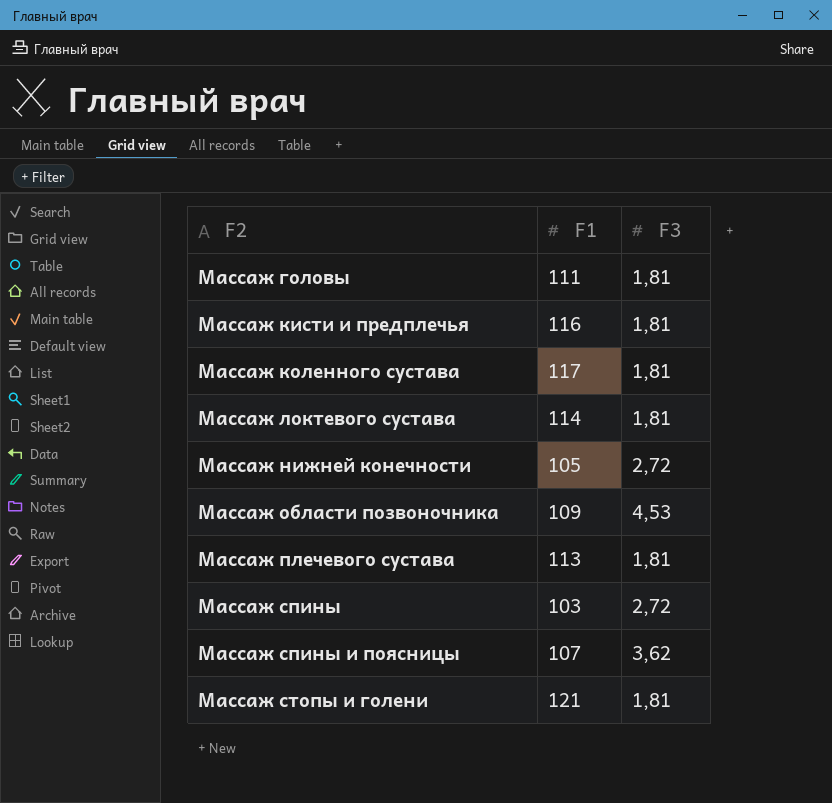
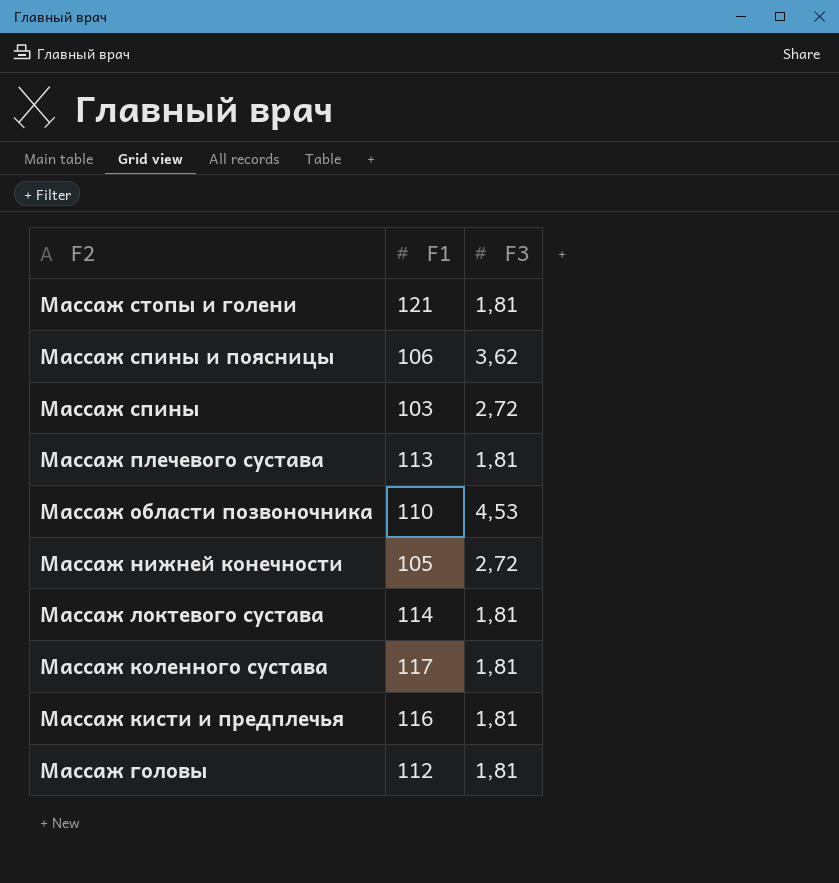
row order: F2 ascending -> F2 descending
Массаж спины и поясницы | F1: 107 -> 106
Массаж области позвоночника | F1: 109 -> 110
Массаж головы | F1: 111 -> 112

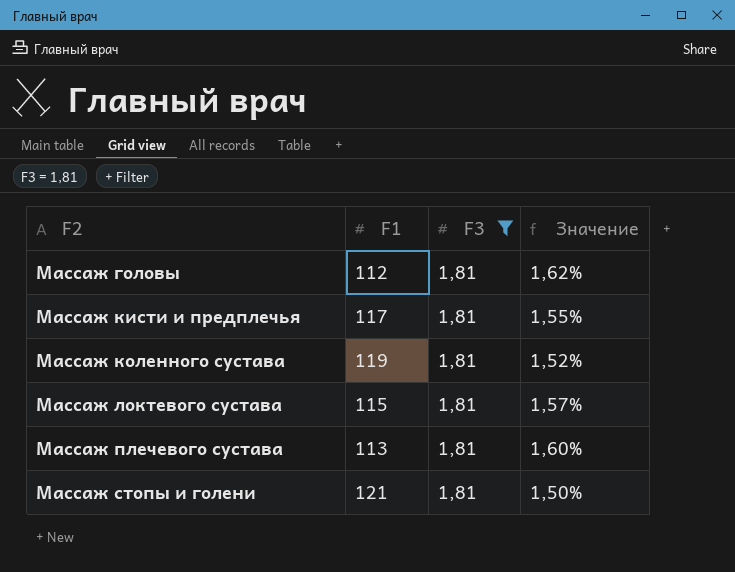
filter: none -> F3 = 1,81
row order: F2 descending -> F2 ascending
column Значение | formula: none -> [F3] / [F1]
Массаж кисти и предплечья | F1: 116 -> 117
Массаж коленного сустава | F1: 117 -> 119
Массаж локтевого сустава | F1: 114 -> 115

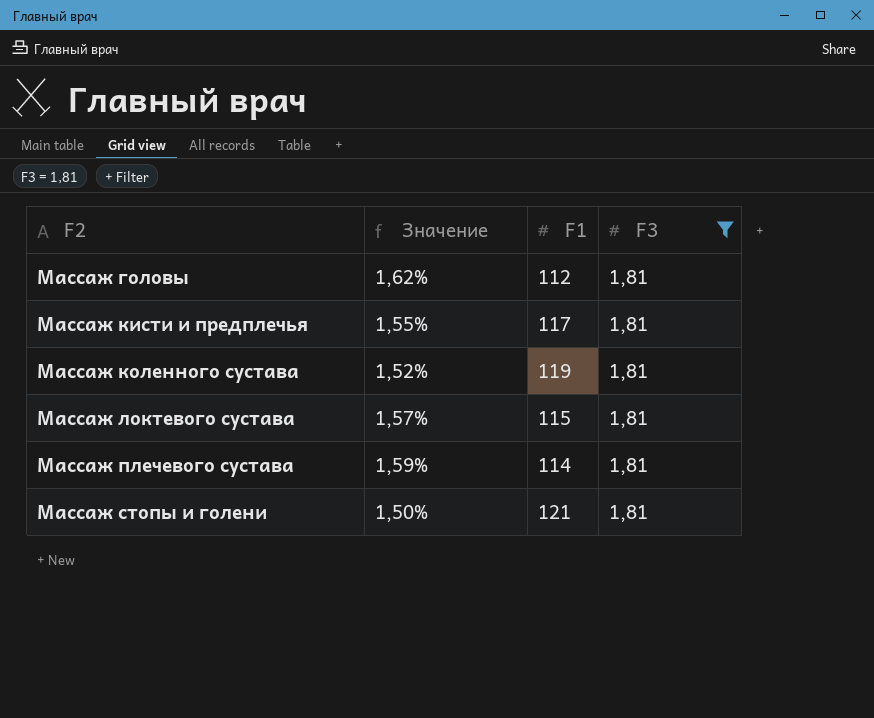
column Значение | position: 4 -> 2
Массаж плечевого сустава | Значение: 1,60% -> 1,59%
Массаж плечевого сустава | F1: 113 -> 114

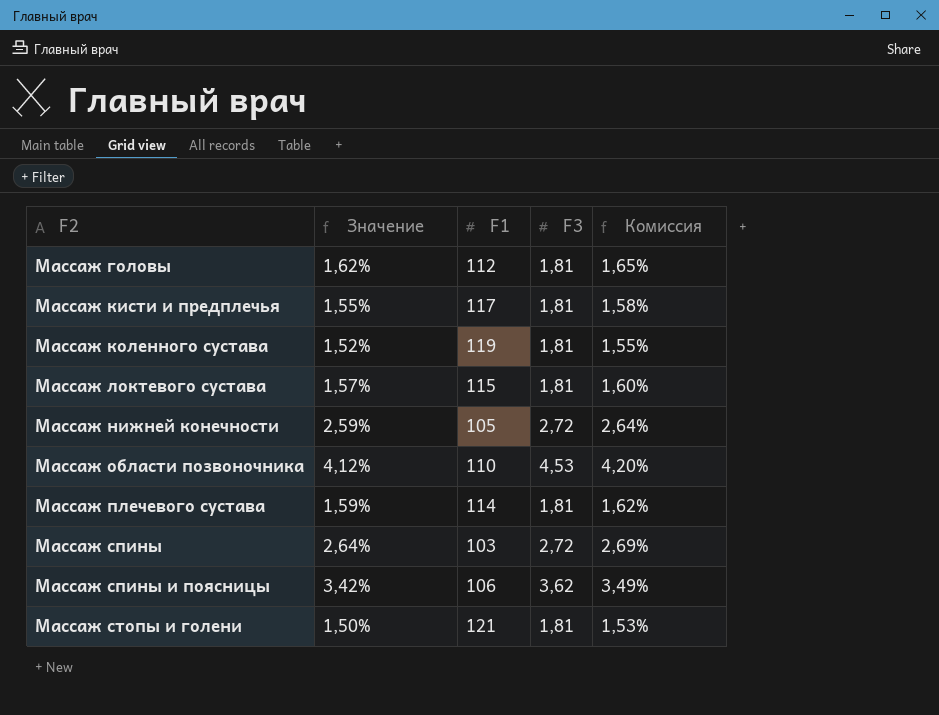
filter: F3 = 1,81 -> none
column Комиссия | formula: none -> [Значение] * 1,02

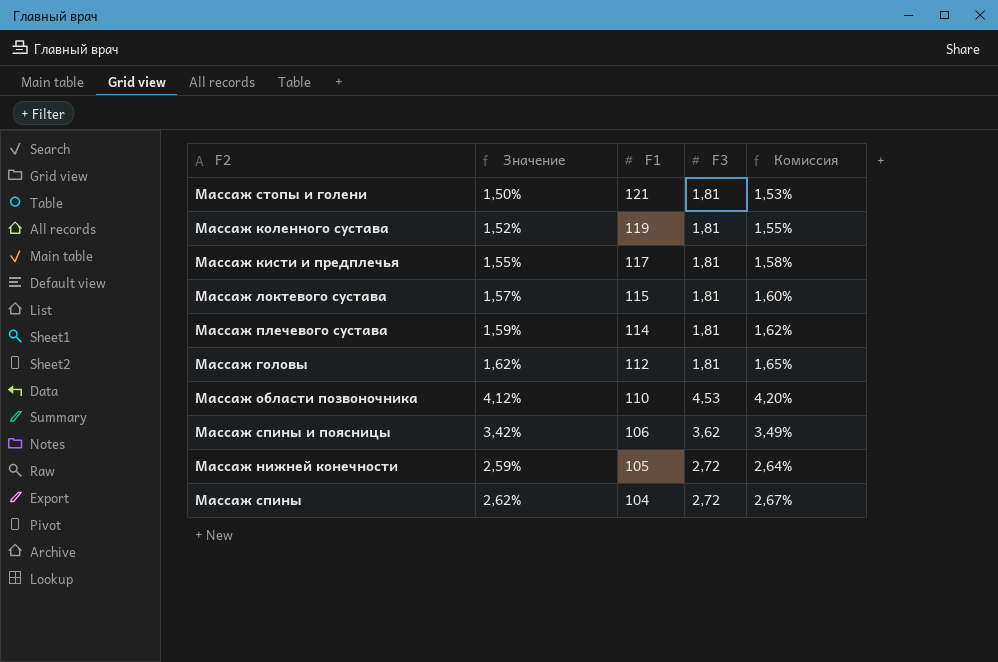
row order: F2 ascending -> F1 descending
Массаж спины | Значение: 2,64% -> 2,62%
Массаж спины | F1: 103 -> 104
Массаж спины | Комиссия: 2,69% -> 2,67%

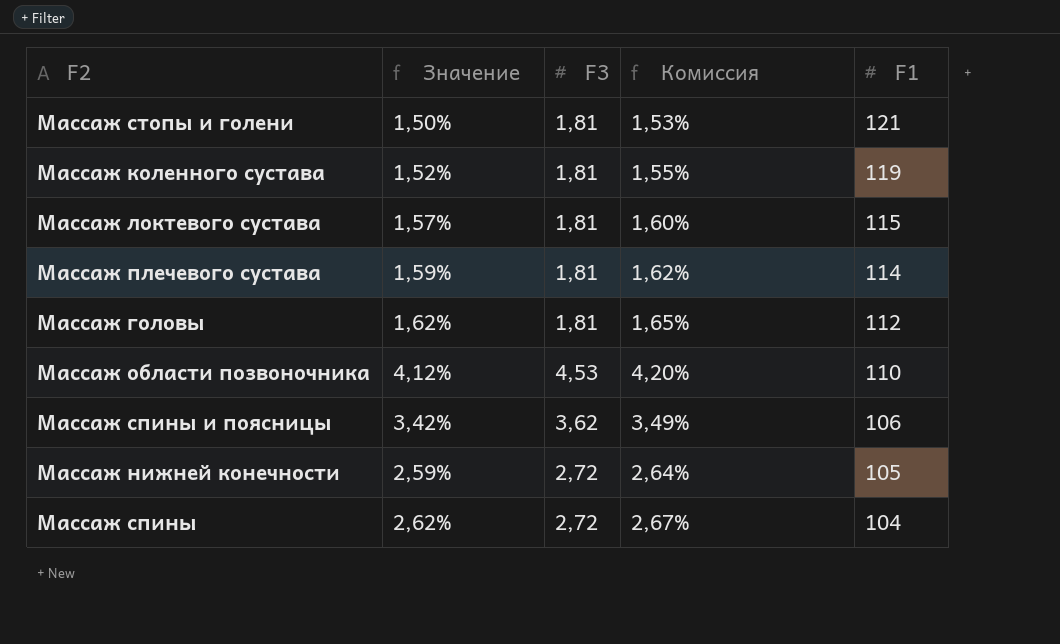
column F1 | position: 3 -> 5
row Массаж кисти и предплечья: 1,55% | 117 | 1,81 | 1,58% -> none

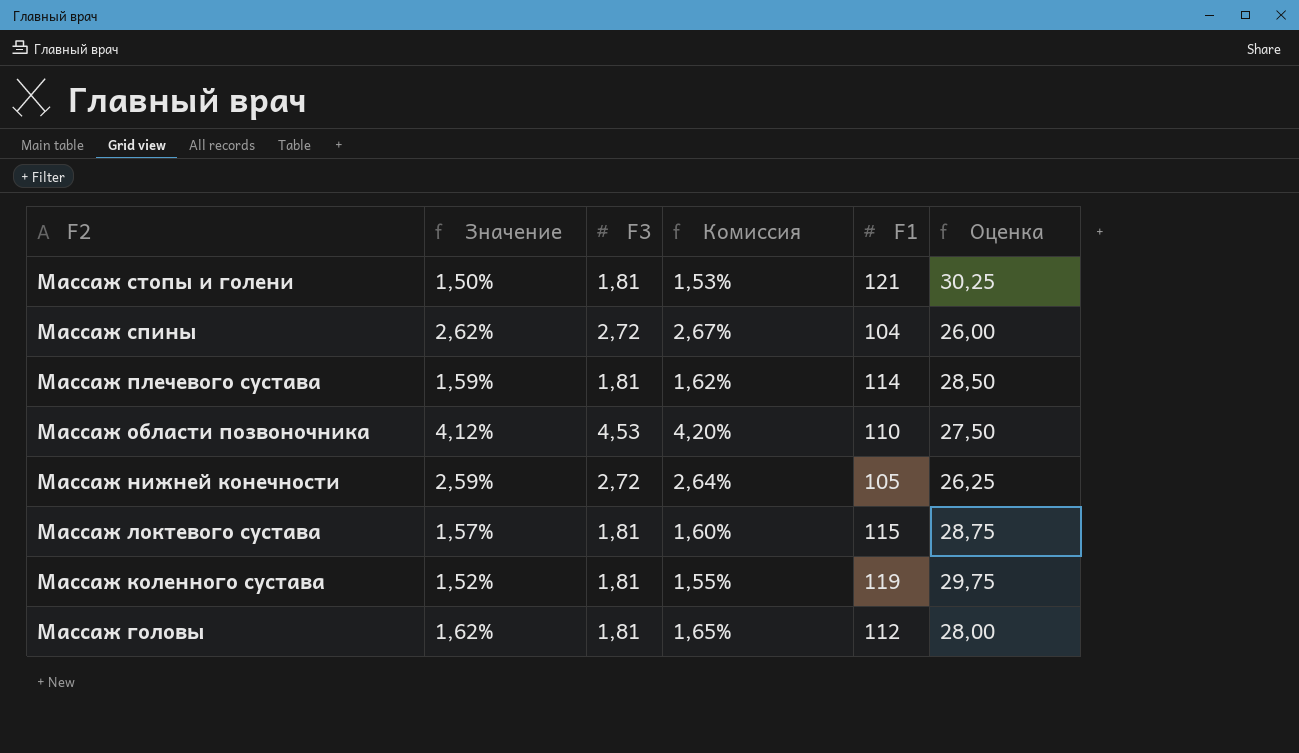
row order: F1 descending -> F2 descending
column Оценка | formula: none -> [F1] * 0,25
row Массаж спины и поясницы: 3,42% | 3,62 | 3,49% | 106 -> none

